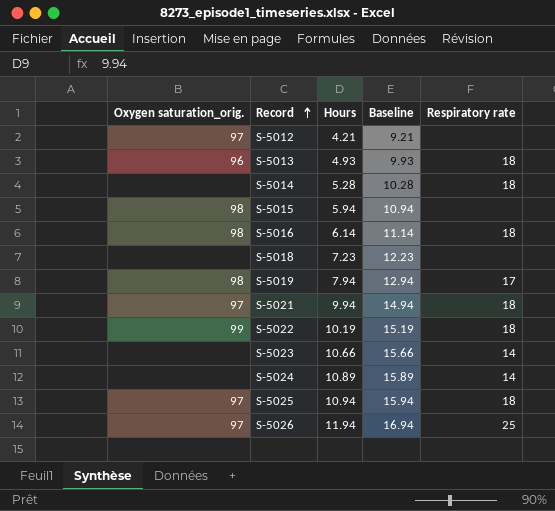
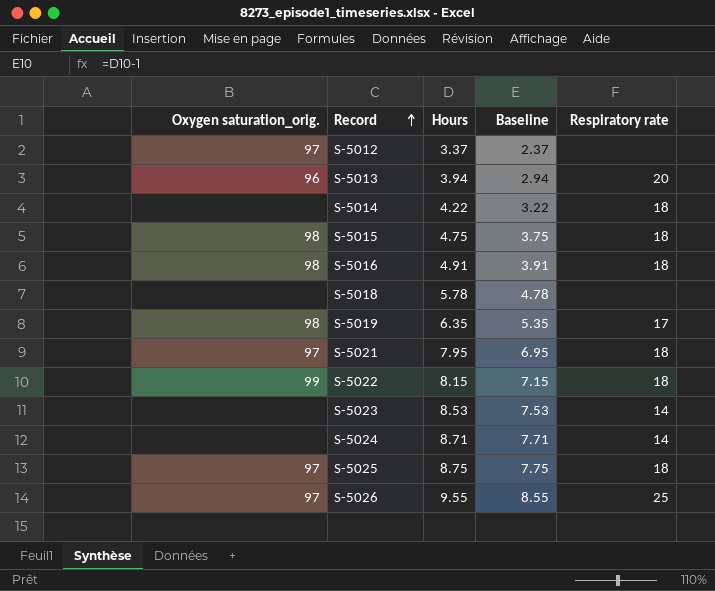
column Baseline | formula: [Hours] + 5 -> [Hours] - 1
S-5012 | Hours: 4.21 -> 3.37
S-5013 | Hours: 4.93 -> 3.94
S-5013 | Respiratory rate: 18 -> 20
S-5014 | Hours: 5.28 -> 4.22
S-5015 | Hours: 5.94 -> 4.75
S-5015 | Respiratory rate: none -> 18
S-5016 | Hours: 6.14 -> 4.91
S-5018 | Hours: 7.23 -> 5.78
S-5019 | Hours: 7.94 -> 6.35
S-5021 | Hours: 9.94 -> 7.95
S-5022 | Hours: 10.19 -> 8.15
S-5023 | Hours: 10.66 -> 8.53
S-5024 | Hours: 10.89 -> 8.71
S-5025 | Hours: 10.94 -> 8.75
S-5026 | Hours: 11.94 -> 9.55

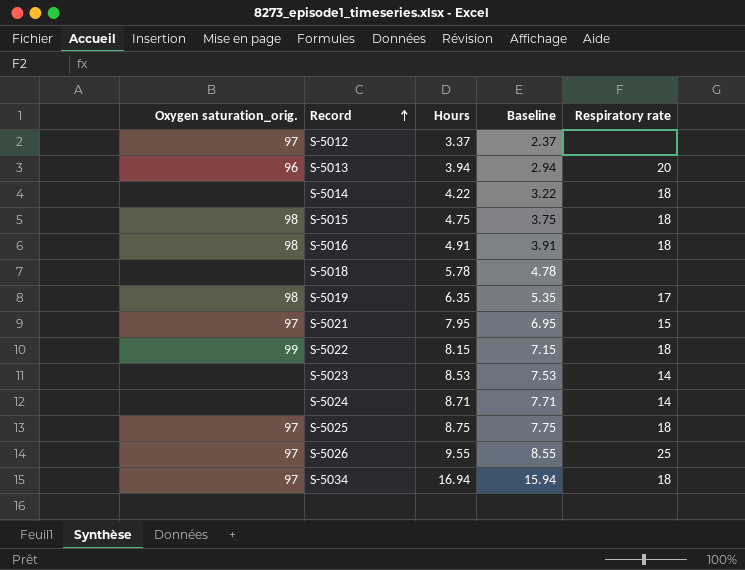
S-5021 | Respiratory rate: 18 -> 15
row S-5034: none -> 97 | 16.94 | 15.94 | 18

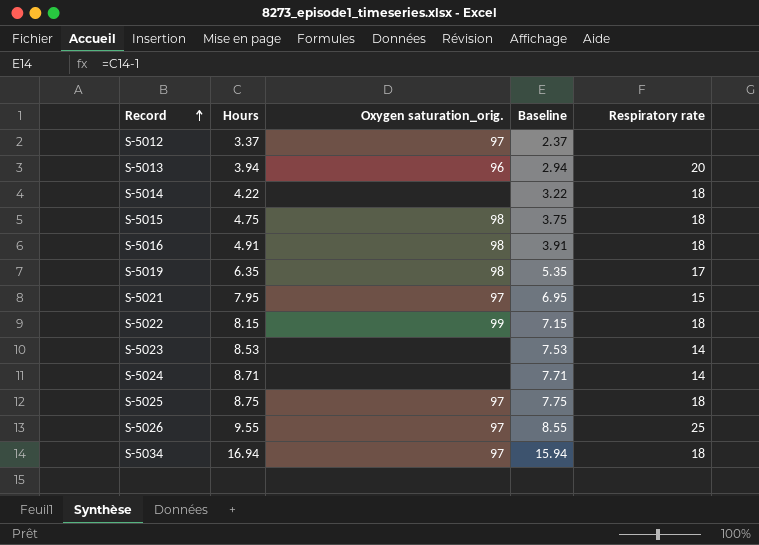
column Oxygen saturation_orig. | position: 1 -> 3
row S-5018: none | 5.78 | 4.78 | none -> none

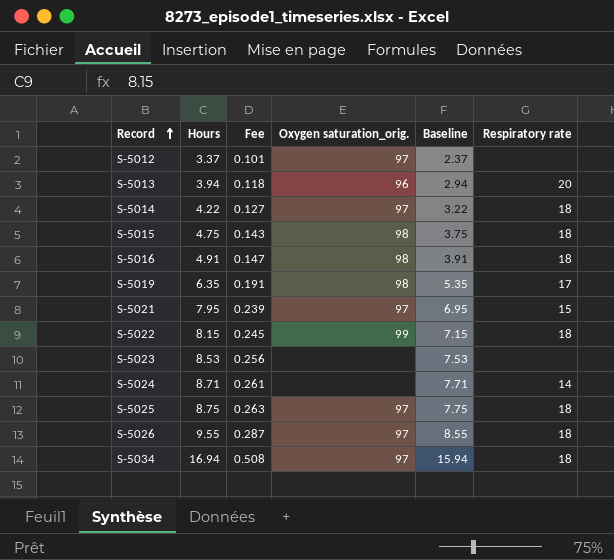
column Fee | formula: none -> [Hours] * 0.03
S-5014 | Oxygen saturation_orig.: none -> 97
S-5023 | Respiratory rate: 14 -> none
S-5026 | Respiratory rate: 25 -> 18

